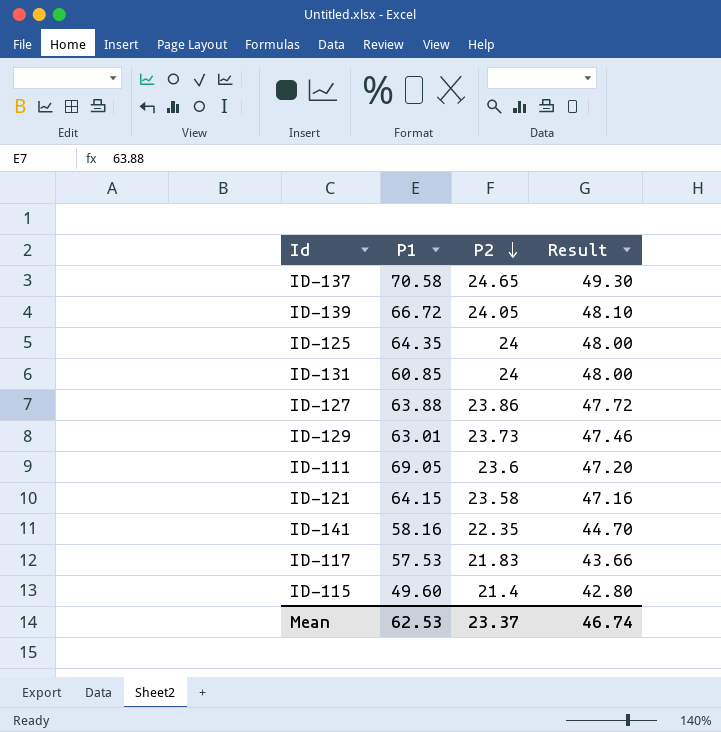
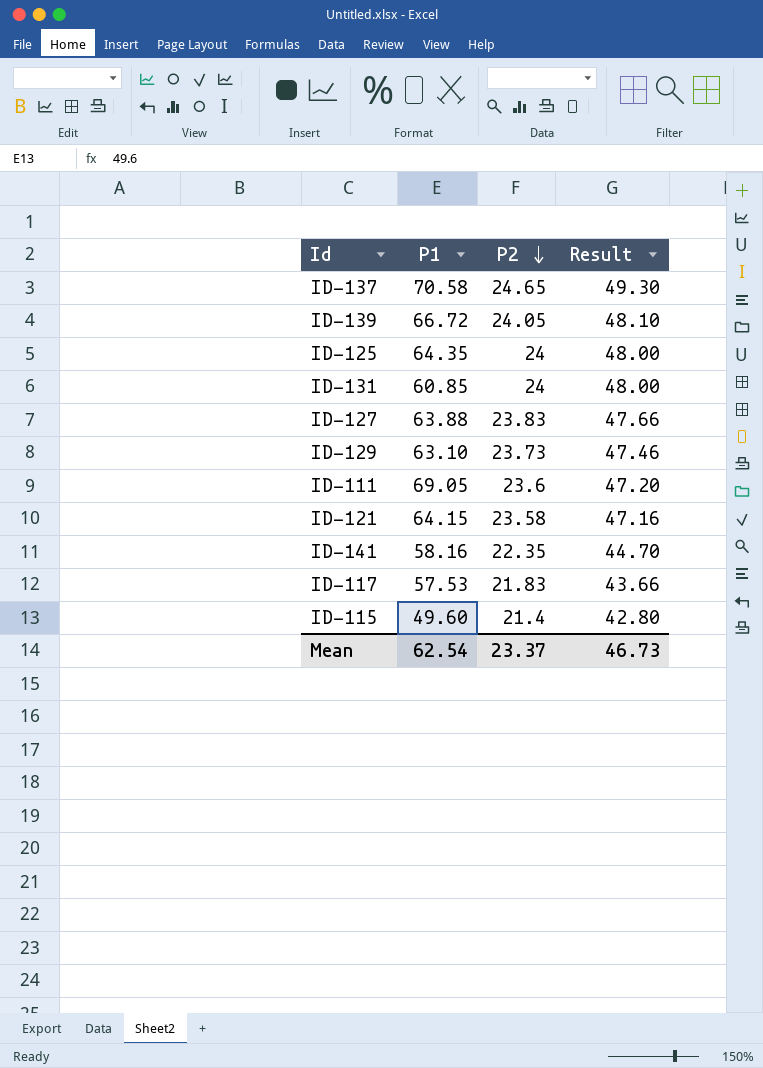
ID-127 | P2: 23.86 -> 23.83
ID-127 | Result: 47.72 -> 47.66
ID-129 | P1: 63.01 -> 63.10
Mean | P1: 62.53 -> 62.54
Mean | Result: 46.74 -> 46.73

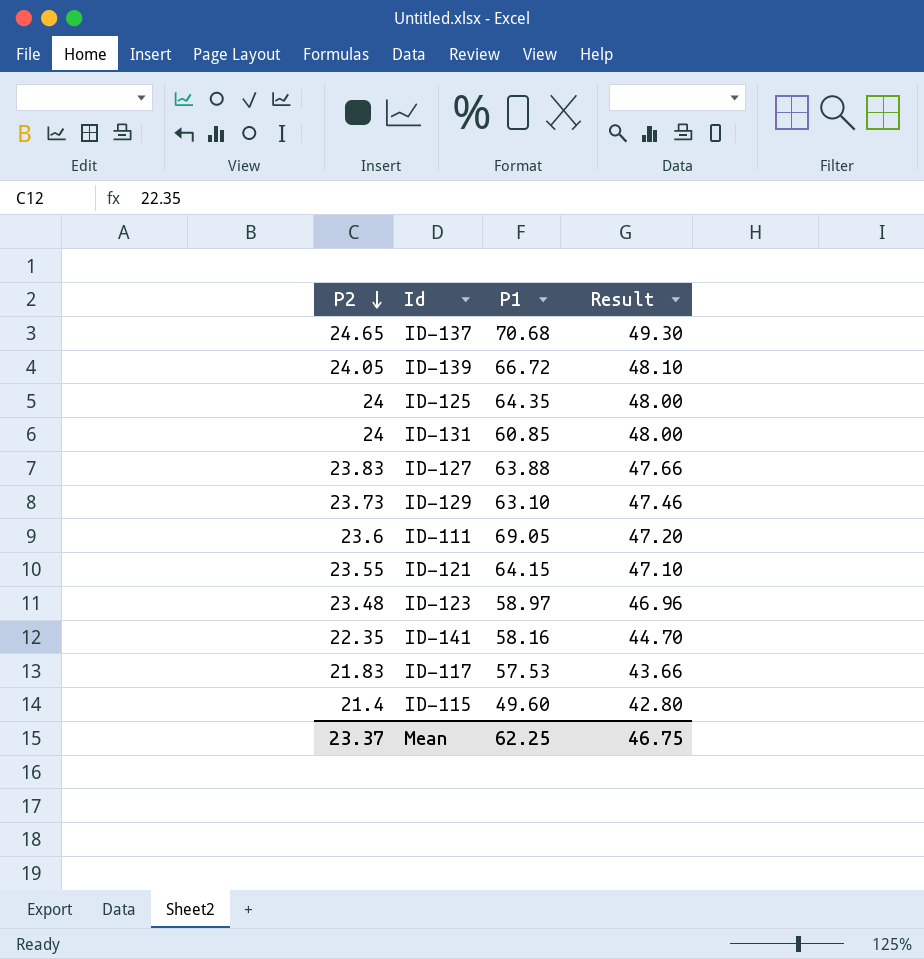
column P2 | position: 3 -> 1
ID-137 | P1: 70.58 -> 70.68
ID-121 | P2: 23.58 -> 23.55
ID-121 | Result: 47.16 -> 47.10
row ID-123: none -> 23.48 | 58.97 | 46.96
Mean | P1: 62.54 -> 62.25
Mean | Result: 46.73 -> 46.75

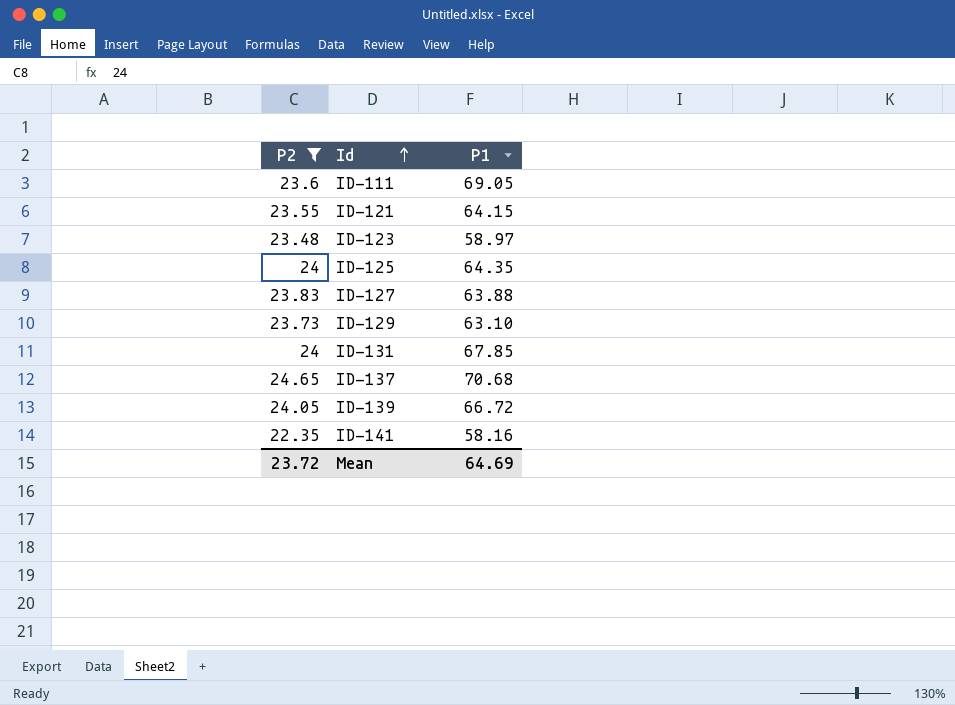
filter: none -> P2 >= 22.35
row order: P2 descending -> Id ascending
column Result | formula: [P2] * 2 -> none
ID-131 | P1: 60.85 -> 67.85
Mean | P2: 23.37 -> 23.72
Mean | P1: 62.25 -> 64.69

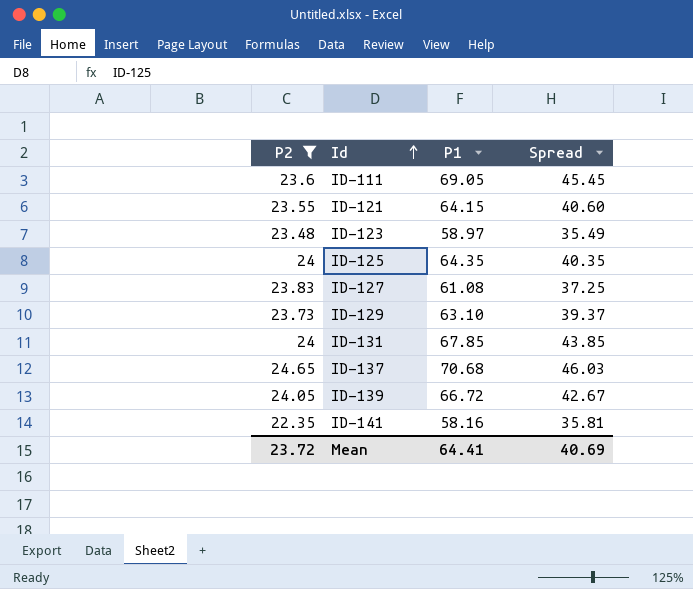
column Spread | formula: none -> [P1] - [P2]
ID-127 | P1: 63.88 -> 61.08
Mean | P1: 64.69 -> 64.41

